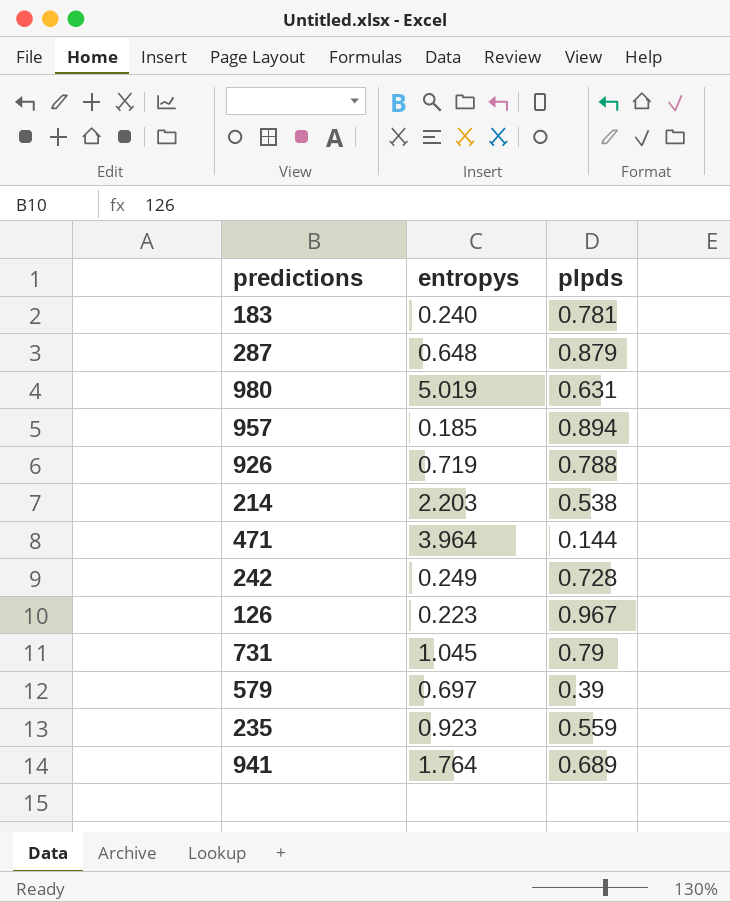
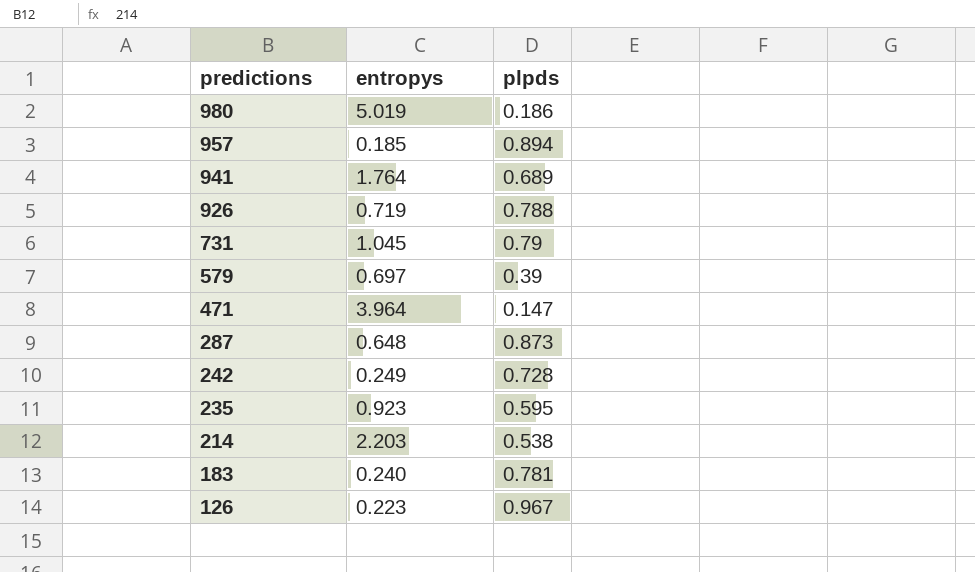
row order: none -> predictions descending
980 | plpds: 0.631 -> 0.186
471 | plpds: 0.144 -> 0.147
287 | plpds: 0.879 -> 0.873
235 | plpds: 0.559 -> 0.595

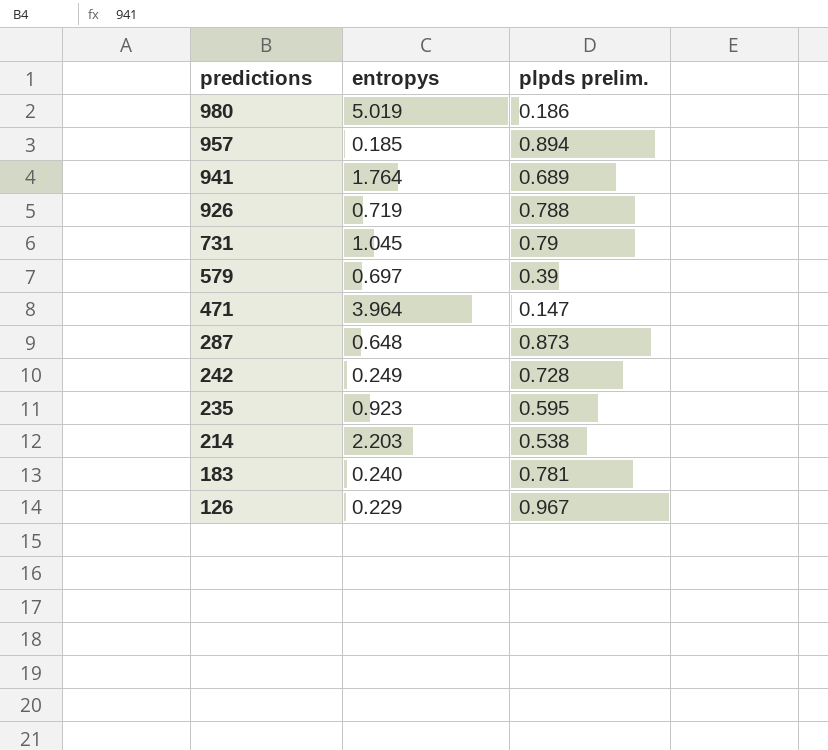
column name: plpds -> plpds prelim.
126 | entropys: 0.223 -> 0.229

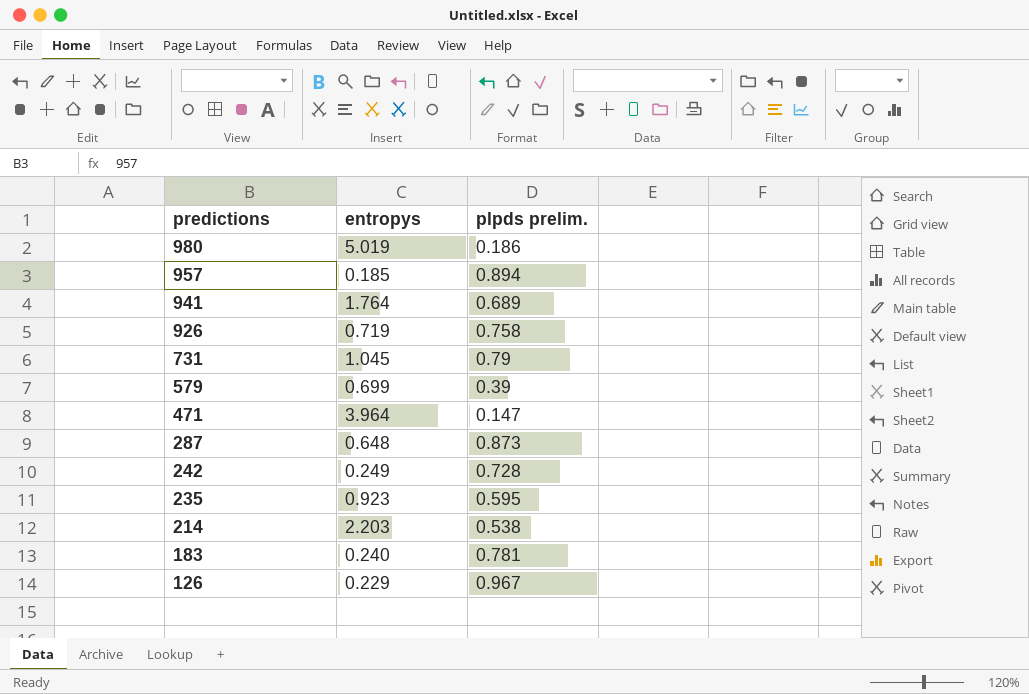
926 | plpds prelim.: 0.788 -> 0.758
579 | entropys: 0.697 -> 0.699

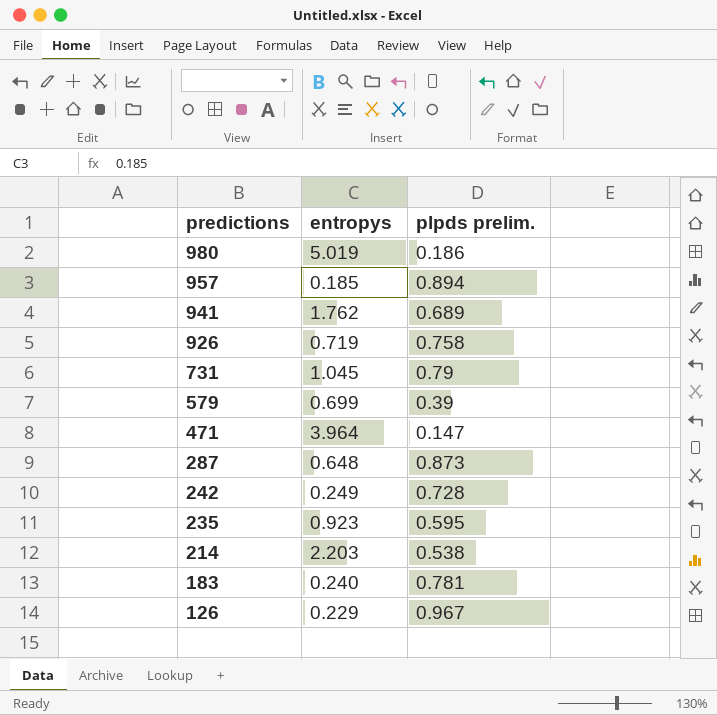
941 | entropys: 1.764 -> 1.762

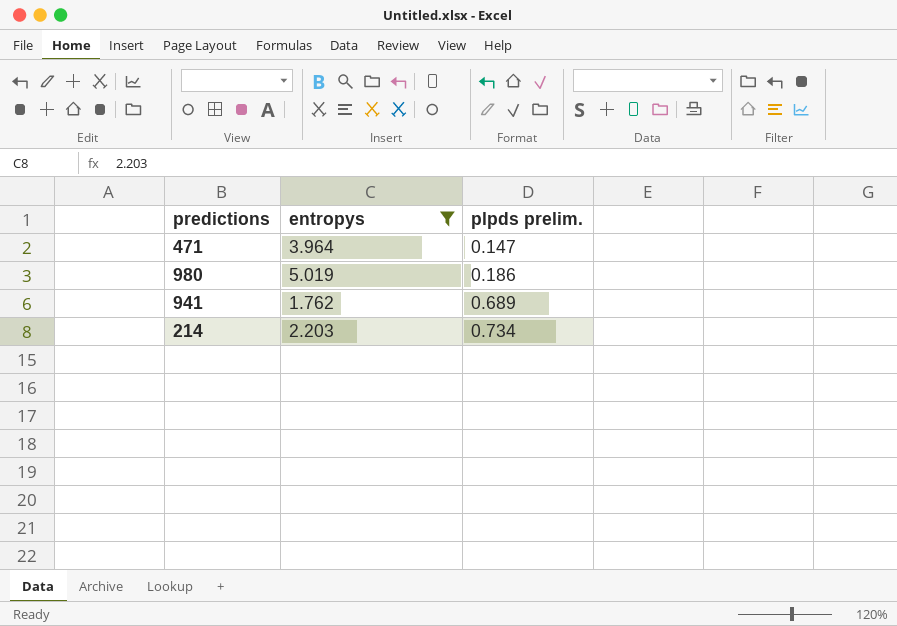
filter: none -> entropys >= 1.762
row order: predictions descending -> plpds prelim. ascending
214 | plpds prelim.: 0.538 -> 0.734

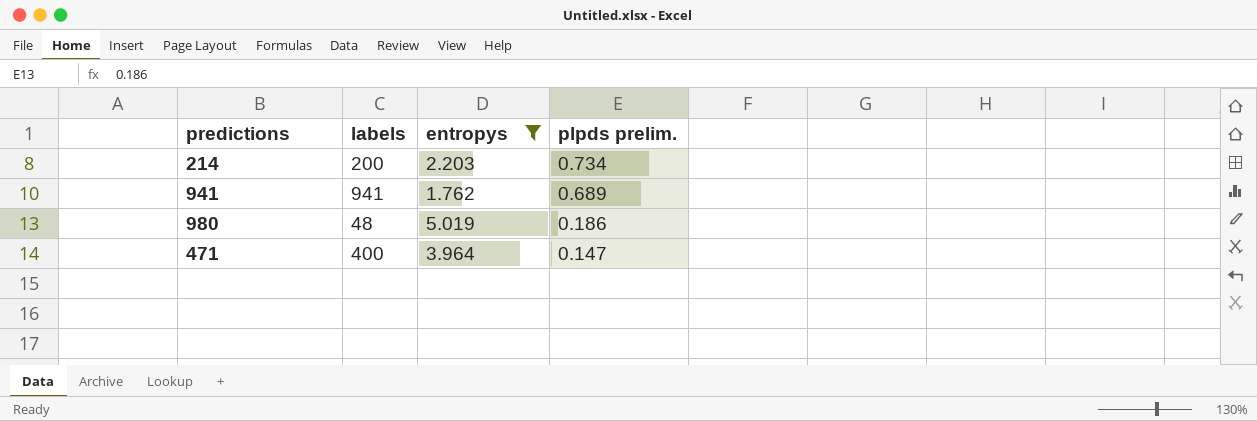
row order: plpds prelim. ascending -> plpds prelim. descending
column labels | position: none -> 2

